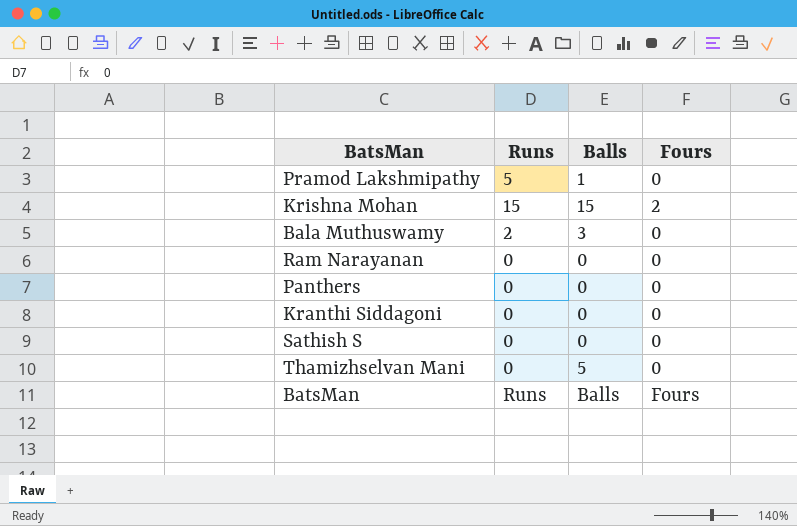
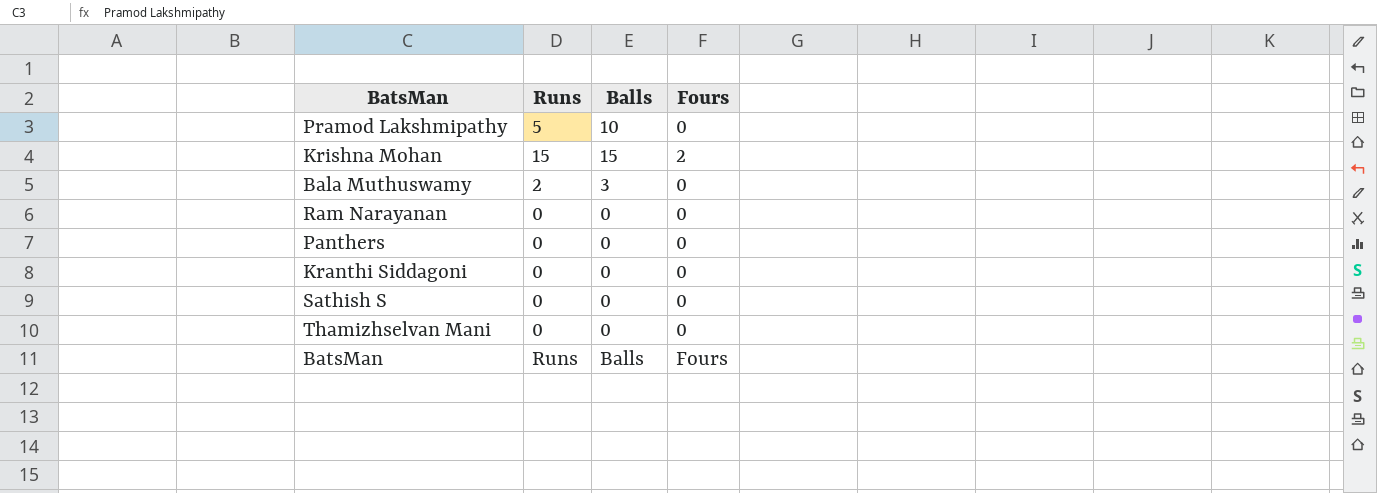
Pramod Lakshmipathy | Balls: 1 -> 10
Thamizhselvan Mani | Balls: 5 -> 0

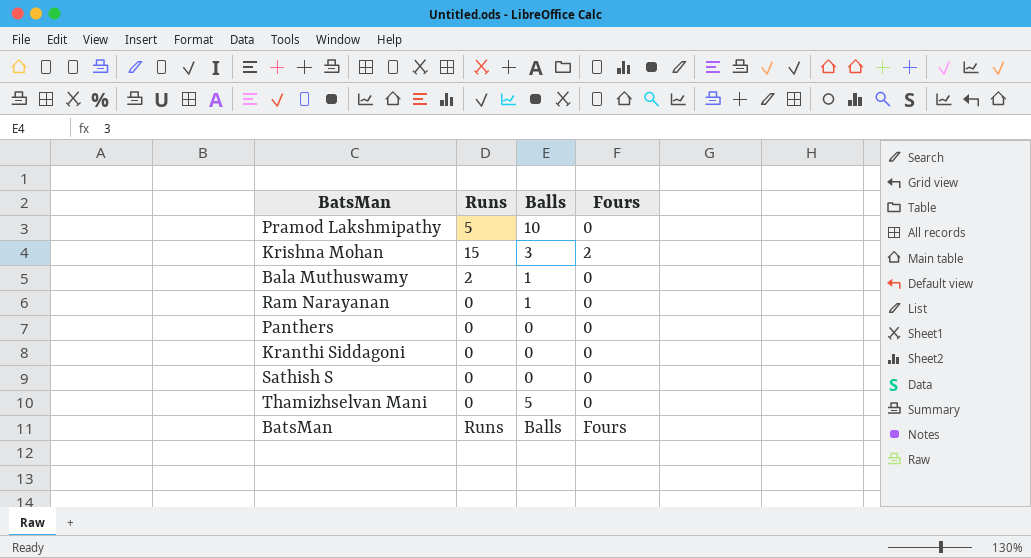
Krishna Mohan | Balls: 15 -> 3
Bala Muthuswamy | Balls: 3 -> 1
Ram Narayanan | Balls: 0 -> 1
Thamizhselvan Mani | Balls: 0 -> 5

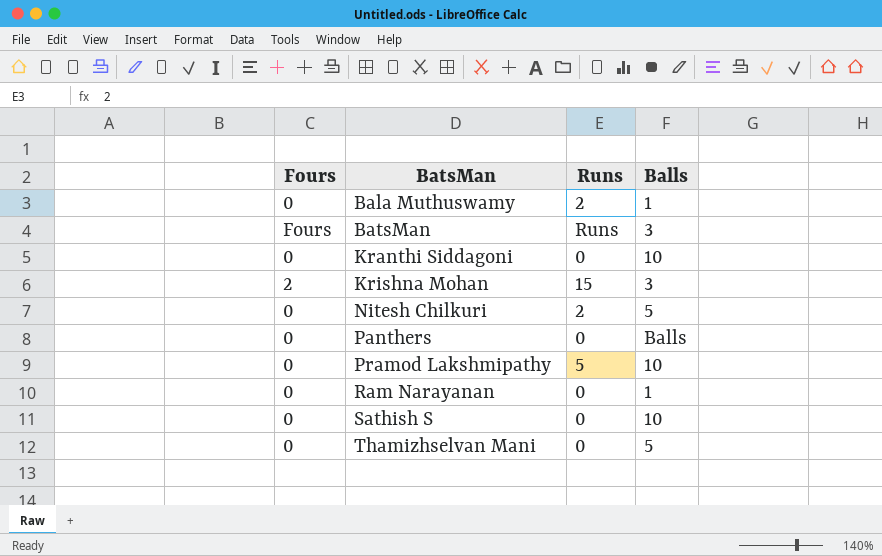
row order: none -> BatsMan ascending
column Fours | position: 4 -> 1
BatsMan | Balls: Balls -> 3
Kranthi Siddagoni | Balls: 0 -> 10
row Nitesh Chilkuri: none -> 0 | 2 | 5
Panthers | Balls: 0 -> Balls
Sathish S | Balls: 0 -> 10

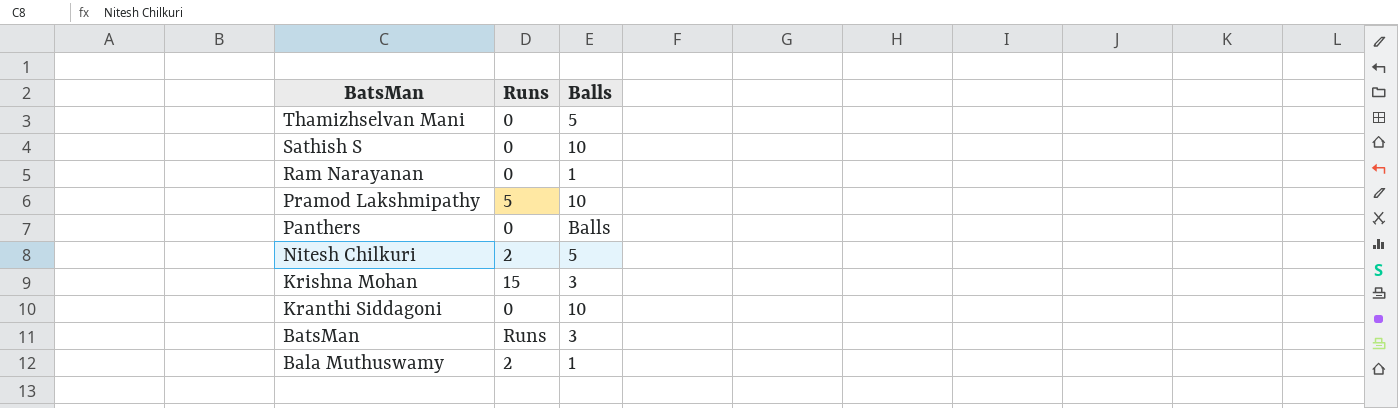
row order: BatsMan ascending -> BatsMan descending
column Fours | position: 1 -> none

